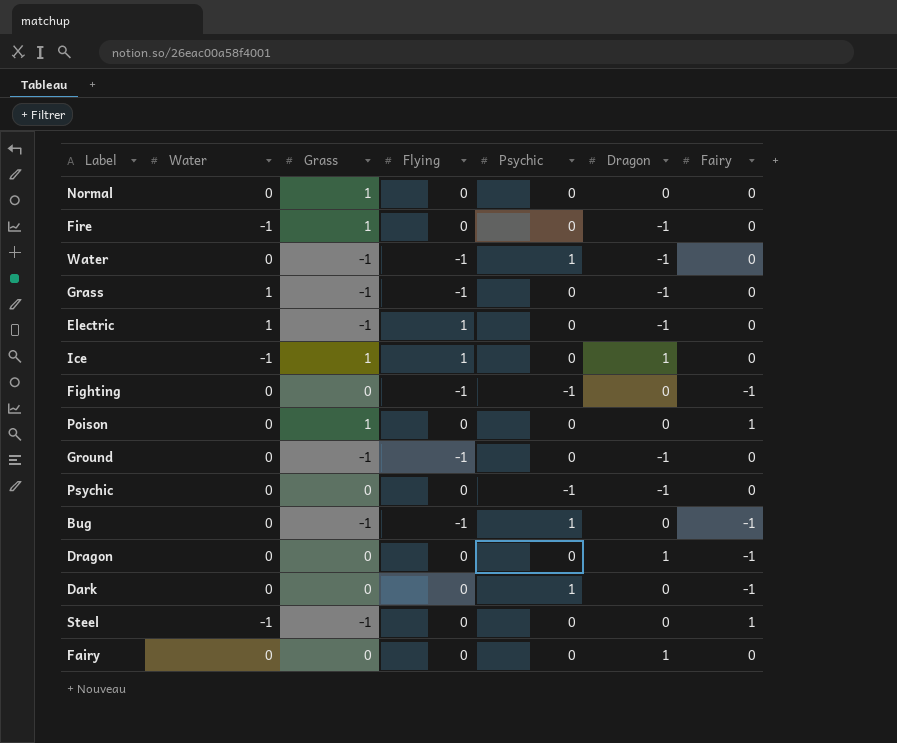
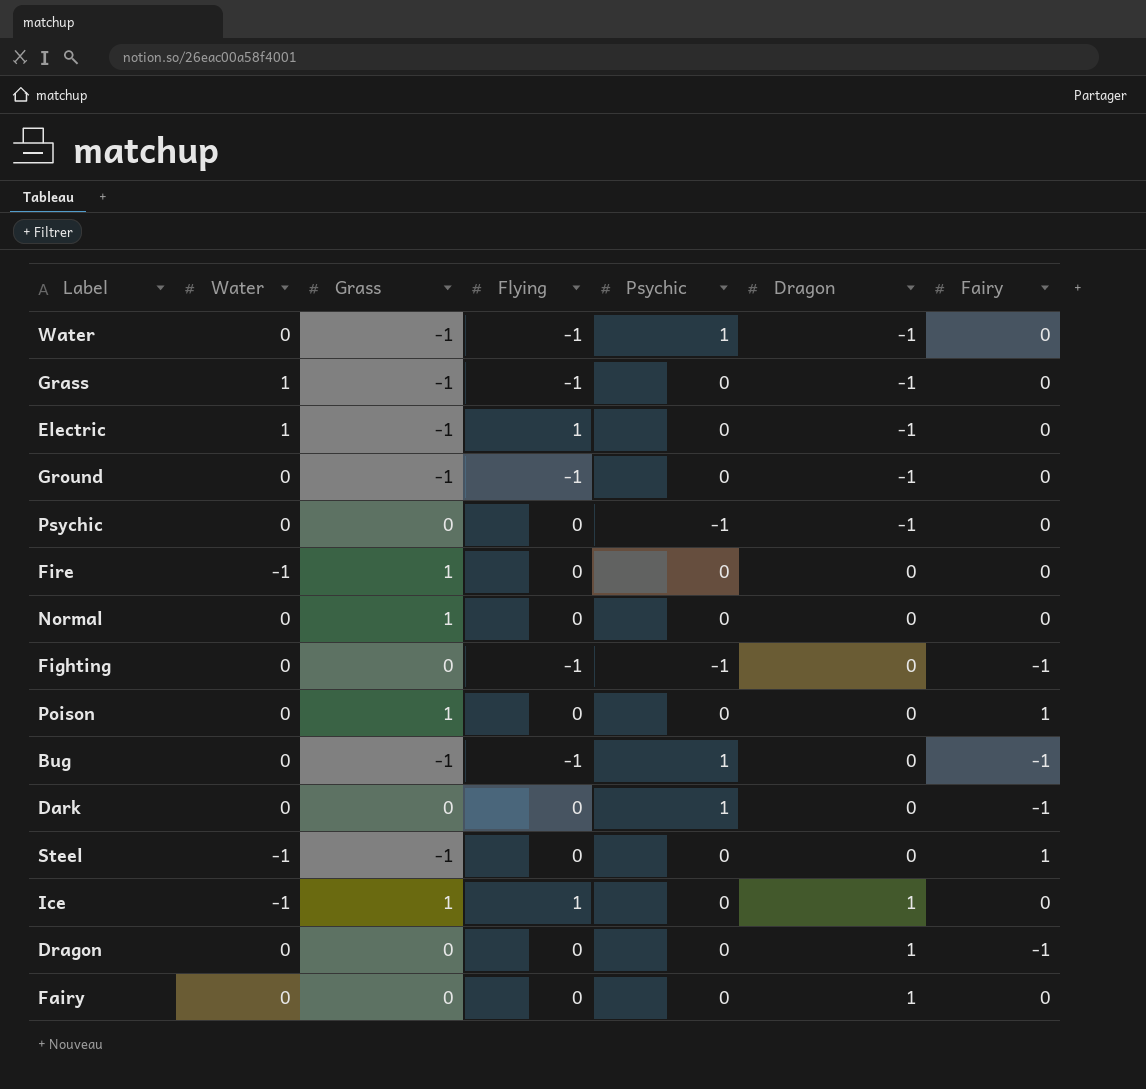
row order: none -> Dragon ascending
Fire | Dragon: -1 -> 0

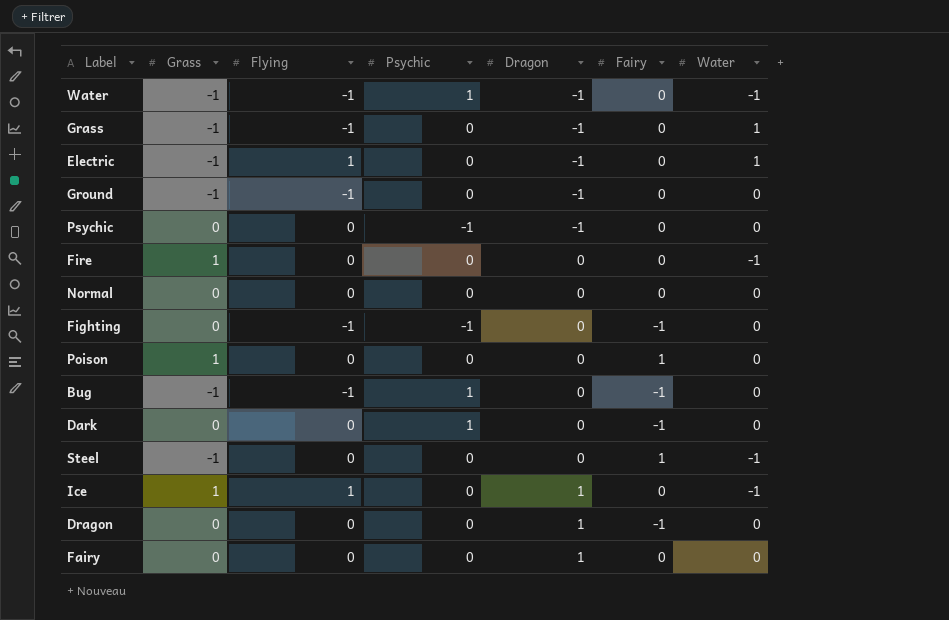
column Water | position: 2 -> 7
Water | Water: 0 -> -1
Normal | Grass: 1 -> 0

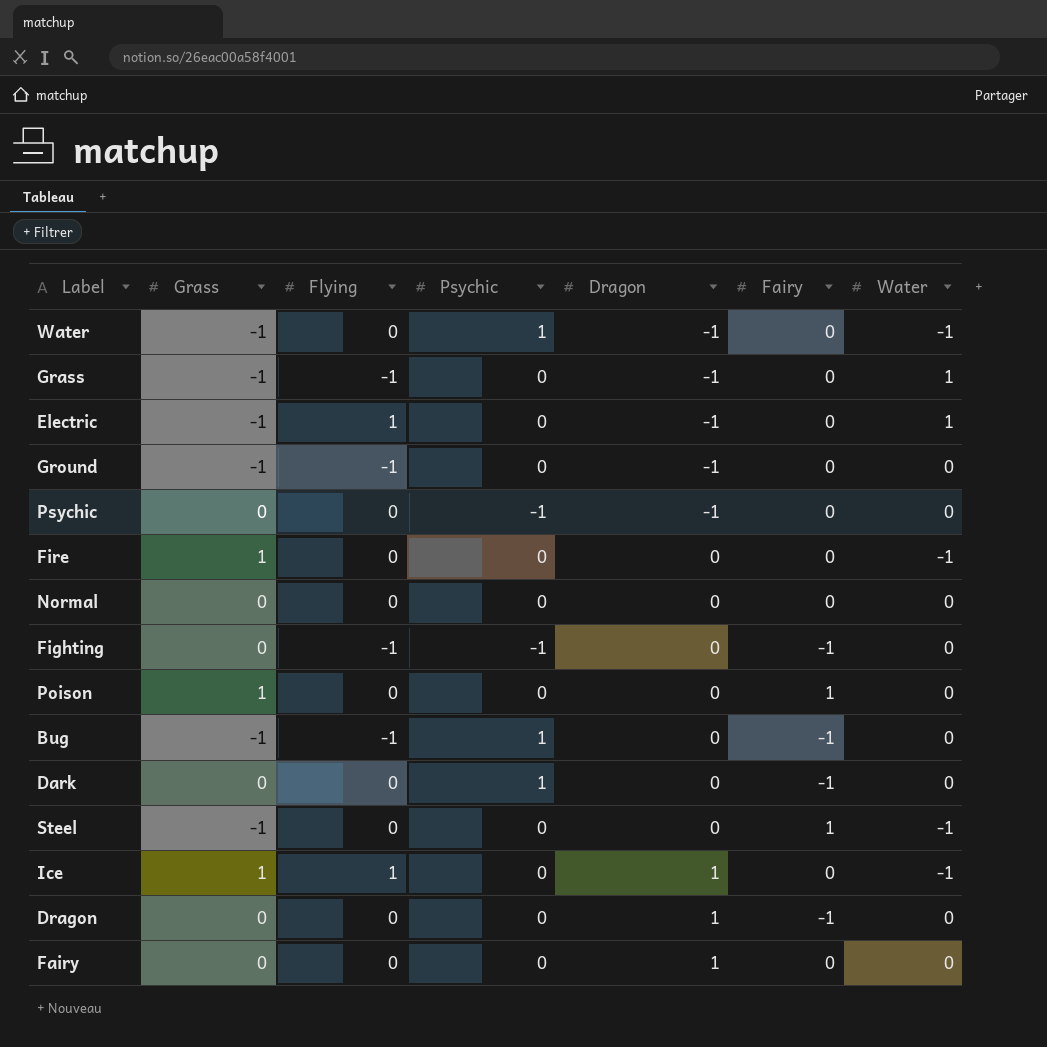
Water | Flying: -1 -> 0

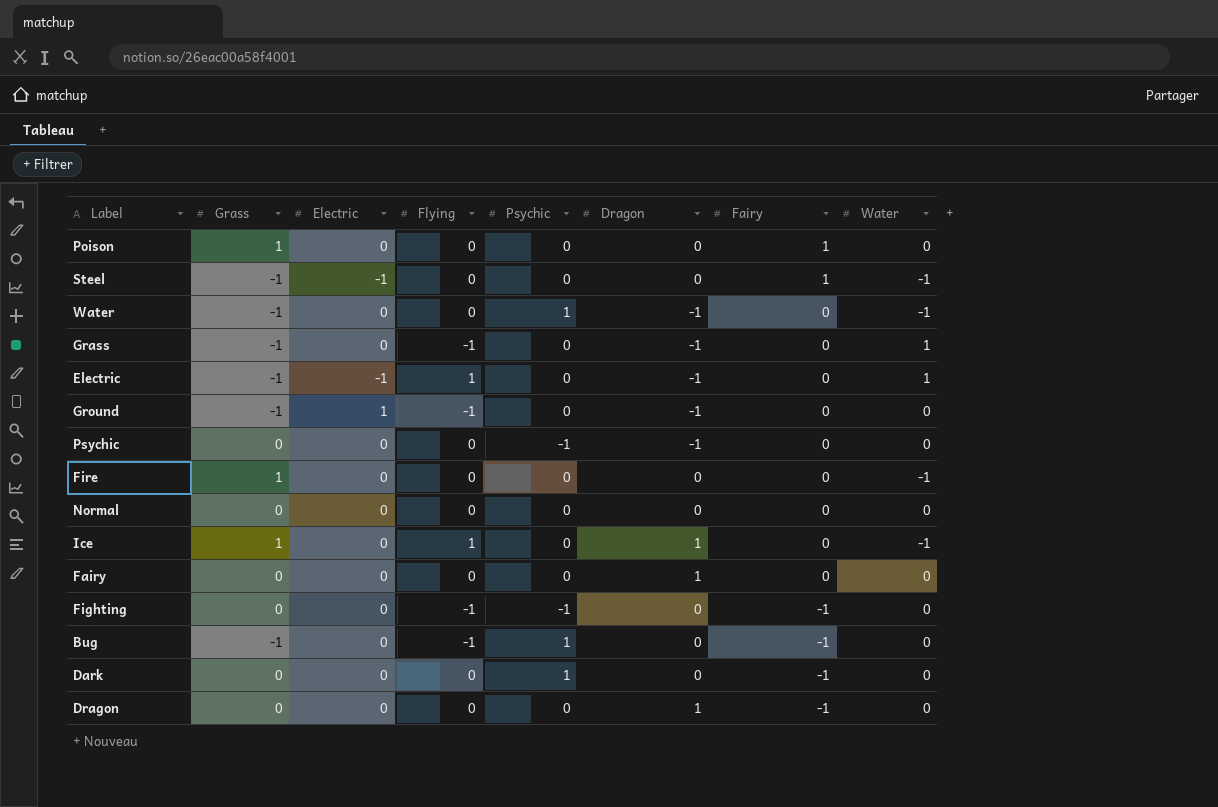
row order: Dragon ascending -> Fairy descending
column Electric | position: none -> 3

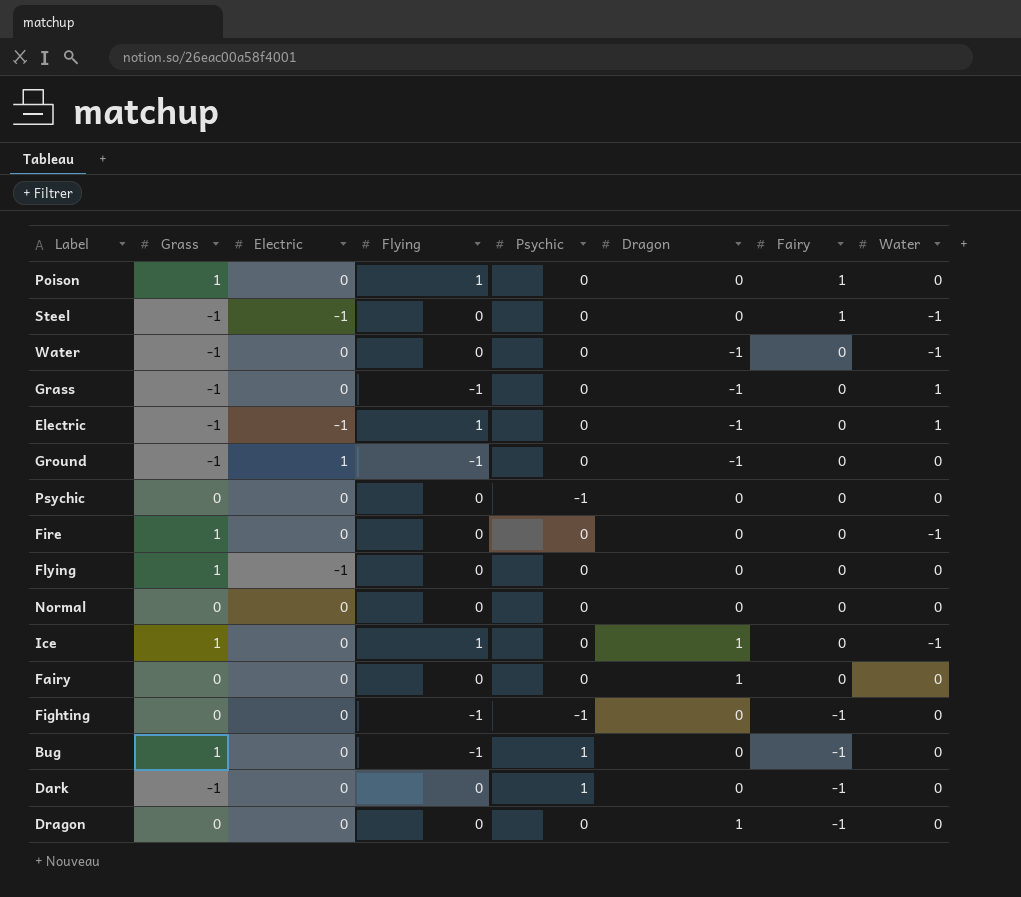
Poison | Flying: 0 -> 1
Water | Psychic: 1 -> 0
Psychic | Dragon: -1 -> 0
row Flying: none -> 1 | -1 | 0 | 0 | 0 | 0 | 0
Bug | Grass: -1 -> 1
Dark | Grass: 0 -> -1

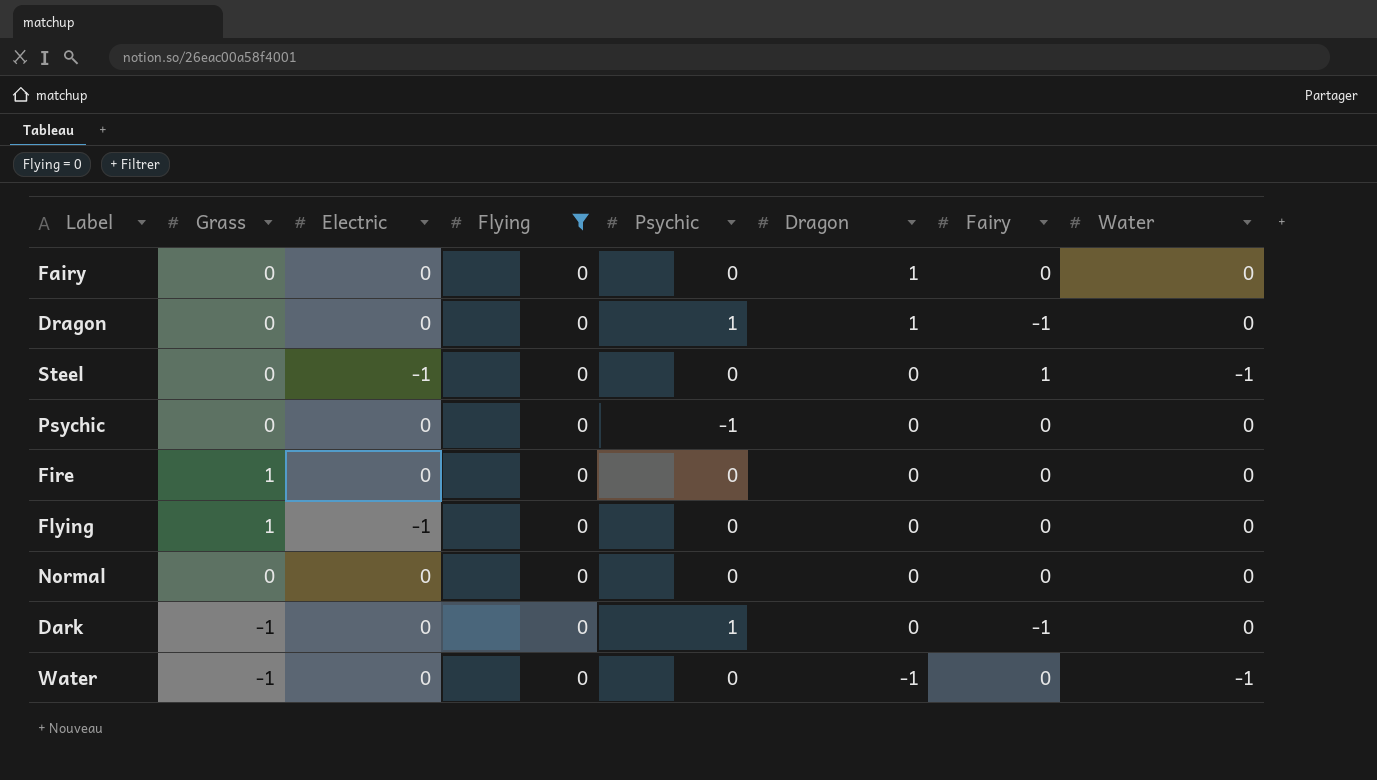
filter: none -> Flying = 0
row order: Fairy descending -> Dragon descending
Dragon | Psychic: 0 -> 1
Steel | Grass: -1 -> 0
Fire | Water: -1 -> 0

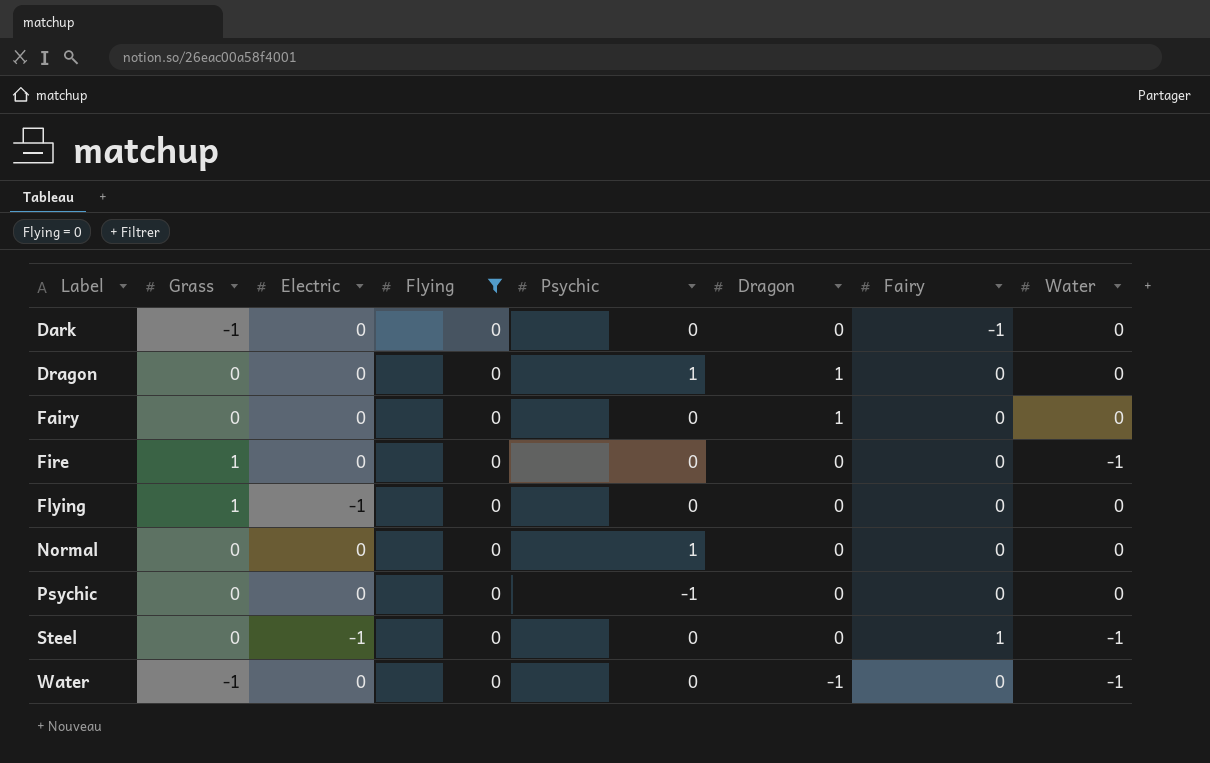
row order: Dragon descending -> Label ascending
Dark | Psychic: 1 -> 0
Dragon | Fairy: -1 -> 0
Fire | Water: 0 -> -1
Normal | Psychic: 0 -> 1

